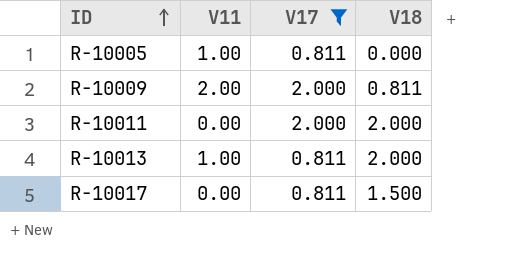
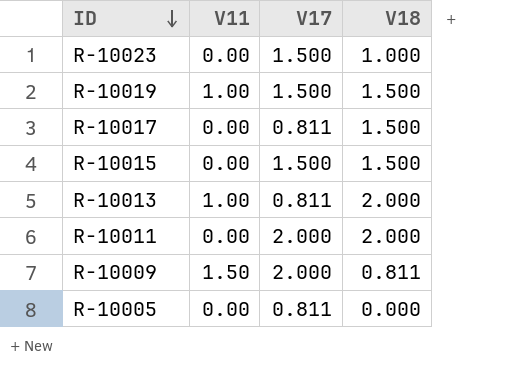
filter: V17 != 1.500 -> none
row order: ID ascending -> ID descending
R-10009 | V11: 2.00 -> 1.50
R-10005 | V11: 1.00 -> 0.00

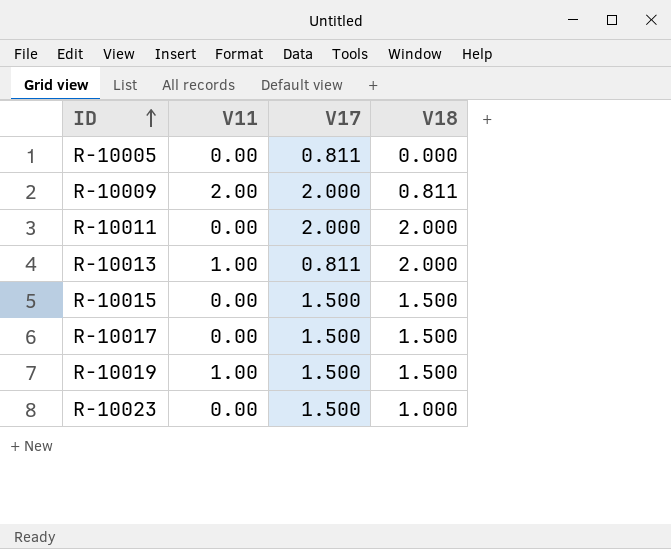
row order: ID descending -> ID ascending
R-10009 | V11: 1.50 -> 2.00
R-10017 | V17: 0.811 -> 1.500

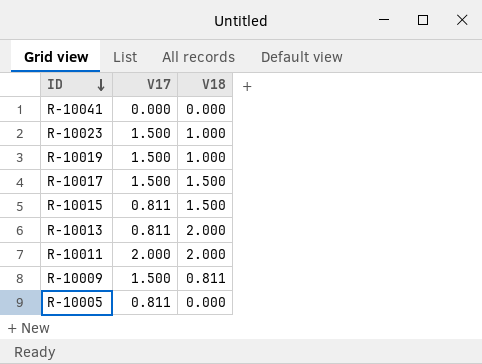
row order: ID ascending -> ID descending
column V11 | position: 2 -> none
row R-10041: none -> 0.000 | 0.000
R-10019 | V18: 1.500 -> 1.000
R-10015 | V17: 1.500 -> 0.811
R-10009 | V17: 2.000 -> 1.500

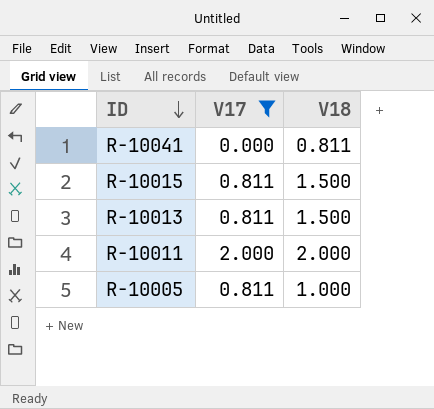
filter: none -> V17 != 1.500
R-10041 | V18: 0.000 -> 0.811
R-10013 | V18: 2.000 -> 1.500
R-10005 | V18: 0.000 -> 1.000

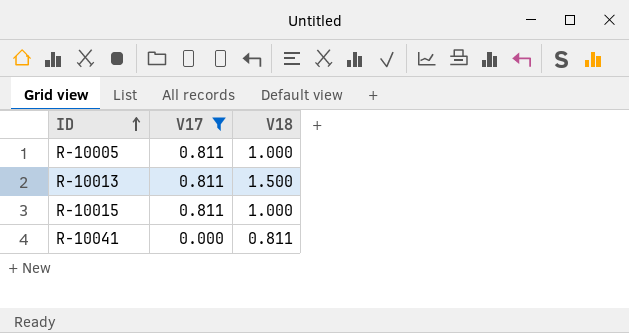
row order: ID descending -> ID ascending
row R-10011: 2.000 | 2.000 -> none
R-10015 | V18: 1.500 -> 1.000

